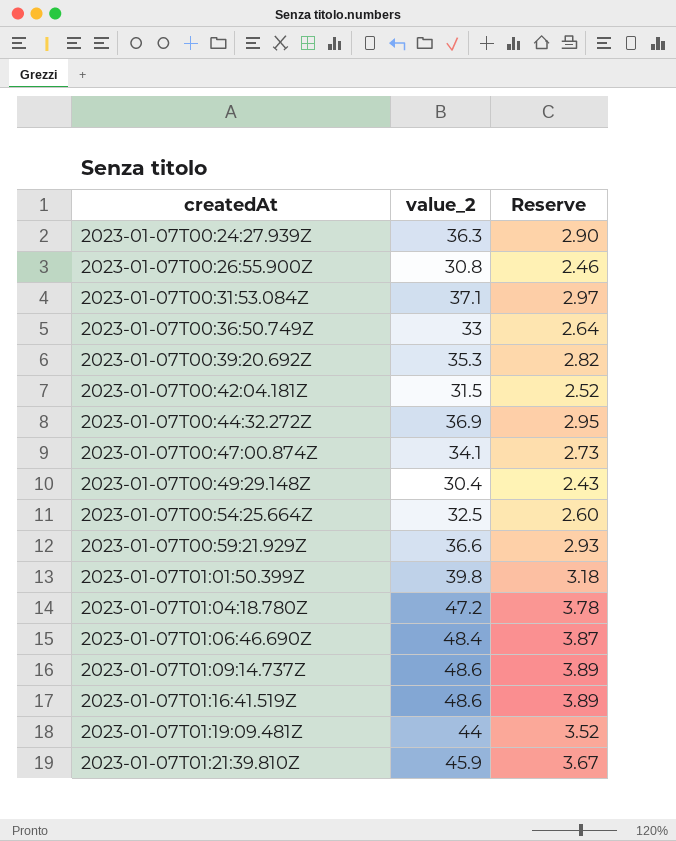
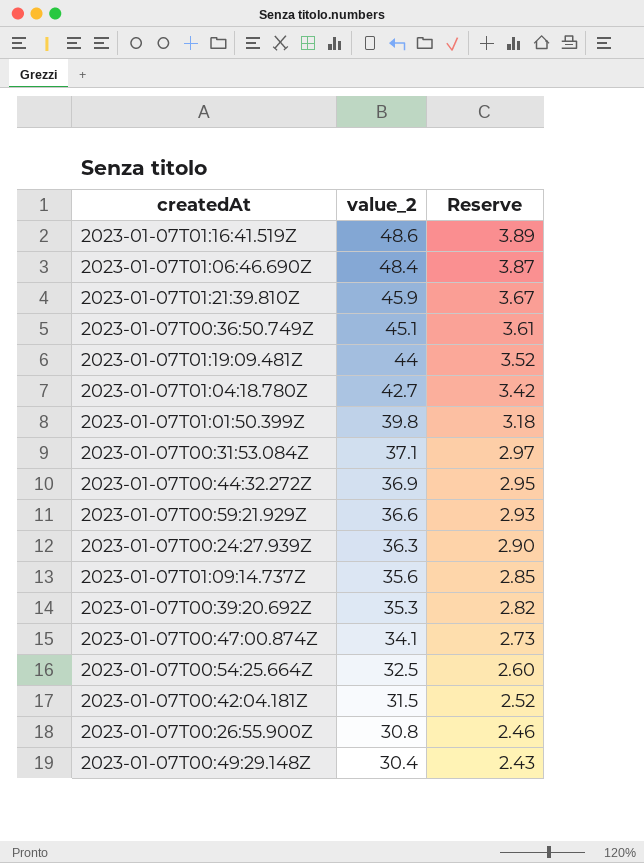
row order: createdAt ascending -> value_2 descending
2023-01-07T00:36:50.749Z | value_2: 33 -> 45.1
2023-01-07T00:36:50.749Z | Reserve: 2.64 -> 3.61
2023-01-07T01:04:18.780Z | value_2: 47.2 -> 42.7
2023-01-07T01:04:18.780Z | Reserve: 3.78 -> 3.42
2023-01-07T01:09:14.737Z | value_2: 48.6 -> 35.6
2023-01-07T01:09:14.737Z | Reserve: 3.89 -> 2.85

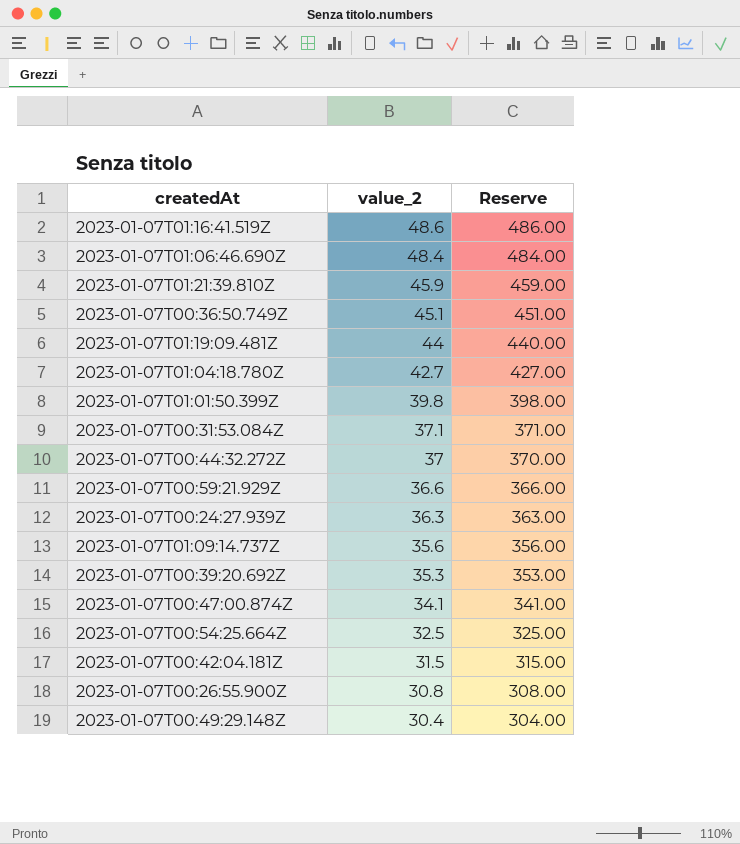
column Reserve | formula: [value_2] * 0.08 -> [value_2] * 10
2023-01-07T00:44:32.272Z | value_2: 36.9 -> 37

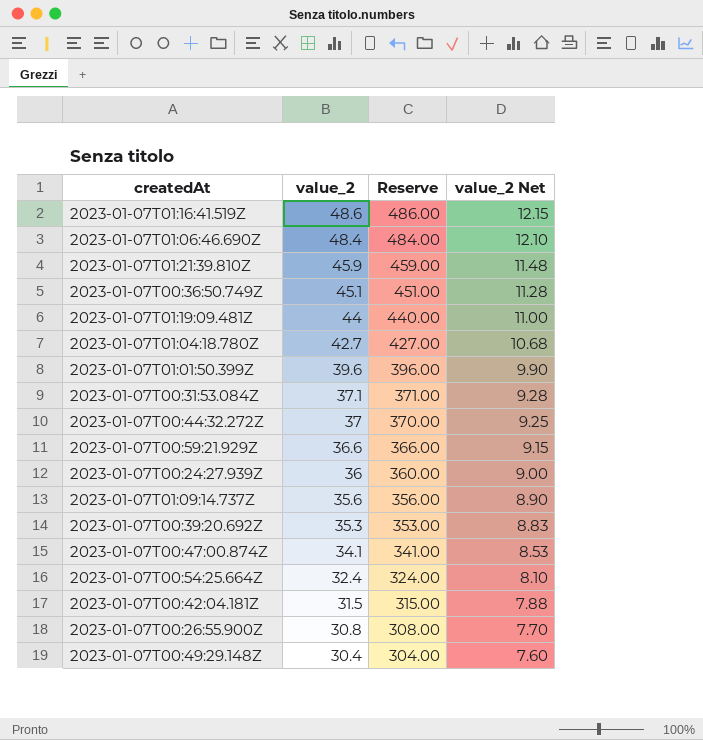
column value_2 Net | formula: none -> [value_2] * 0.25
2023-01-07T01:01:50.399Z | value_2: 39.8 -> 39.6
2023-01-07T01:01:50.399Z | Reserve: 398.00 -> 396.00
2023-01-07T00:24:27.939Z | value_2: 36.3 -> 36
2023-01-07T00:24:27.939Z | Reserve: 363.00 -> 360.00
2023-01-07T00:54:25.664Z | value_2: 32.5 -> 32.4
2023-01-07T00:54:25.664Z | Reserve: 325.00 -> 324.00

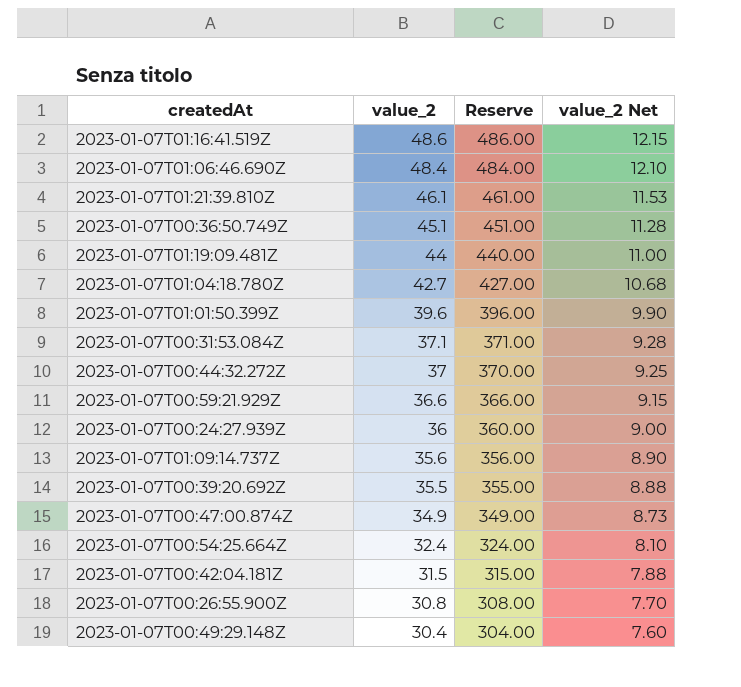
2023-01-07T01:21:39.810Z | value_2: 45.9 -> 46.1
2023-01-07T01:21:39.810Z | Reserve: 459.00 -> 461.00
2023-01-07T01:21:39.810Z | value_2 Net: 11.48 -> 11.53
2023-01-07T00:39:20.692Z | value_2: 35.3 -> 35.5
2023-01-07T00:39:20.692Z | Reserve: 353.00 -> 355.00
2023-01-07T00:39:20.692Z | value_2 Net: 8.83 -> 8.88
2023-01-07T00:47:00.874Z | value_2: 34.1 -> 34.9
2023-01-07T00:47:00.874Z | Reserve: 341.00 -> 349.00
2023-01-07T00:47:00.874Z | value_2 Net: 8.53 -> 8.73

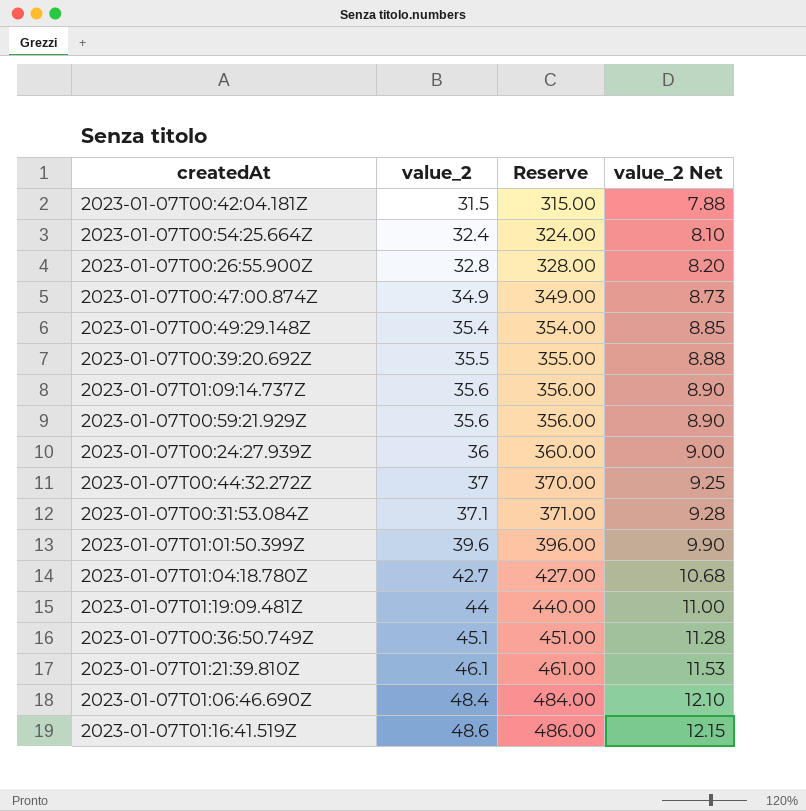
row order: value_2 descending -> value_2 ascending
2023-01-07T00:26:55.900Z | value_2: 30.8 -> 32.8
2023-01-07T00:26:55.900Z | Reserve: 308.00 -> 328.00
2023-01-07T00:26:55.900Z | value_2 Net: 7.70 -> 8.20
2023-01-07T00:49:29.148Z | value_2: 30.4 -> 35.4
2023-01-07T00:49:29.148Z | Reserve: 304.00 -> 354.00
2023-01-07T00:49:29.148Z | value_2 Net: 7.60 -> 8.85
2023-01-07T00:59:21.929Z | value_2: 36.6 -> 35.6
2023-01-07T00:59:21.929Z | Reserve: 366.00 -> 356.00
2023-01-07T00:59:21.929Z | value_2 Net: 9.15 -> 8.90

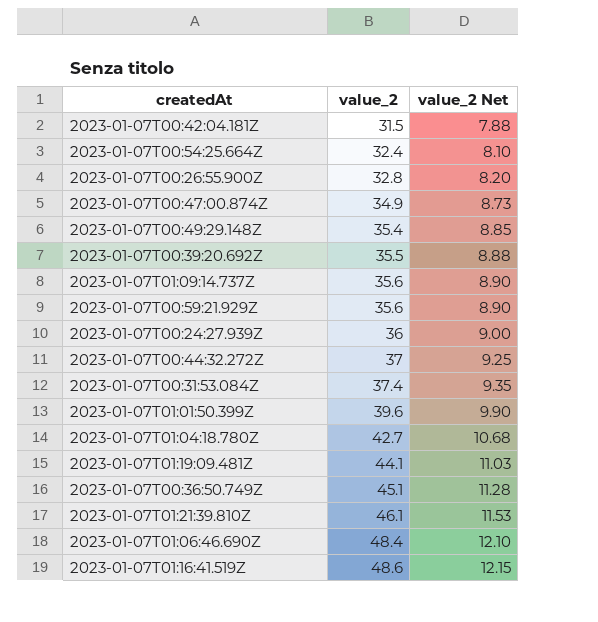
column Reserve | formula: [value_2] * 10 -> none
2023-01-07T00:31:53.084Z | value_2: 37.1 -> 37.4
2023-01-07T00:31:53.084Z | value_2 Net: 9.28 -> 9.35
2023-01-07T01:19:09.481Z | value_2: 44 -> 44.1
2023-01-07T01:19:09.481Z | value_2 Net: 11.00 -> 11.03

